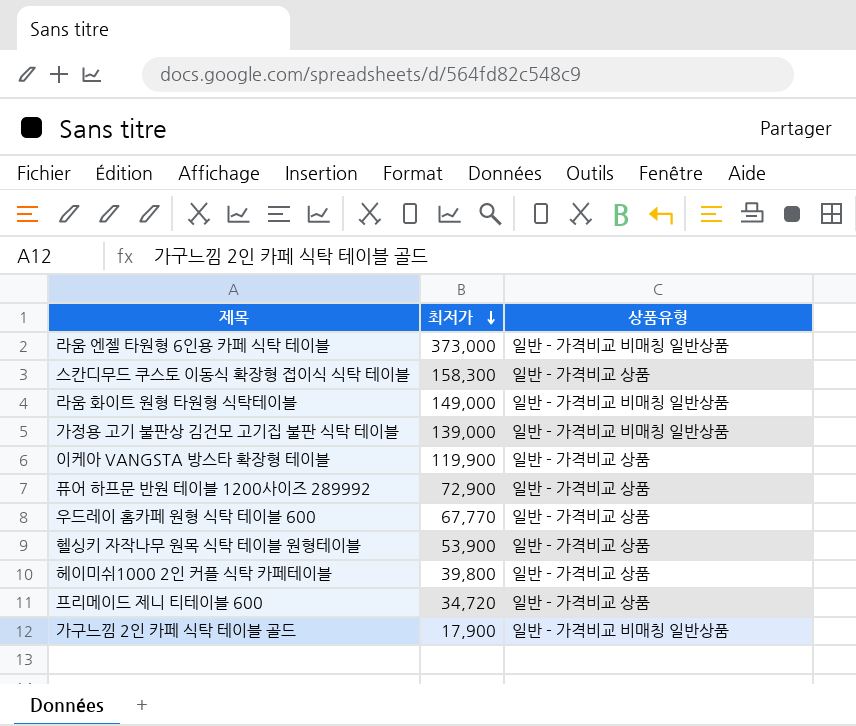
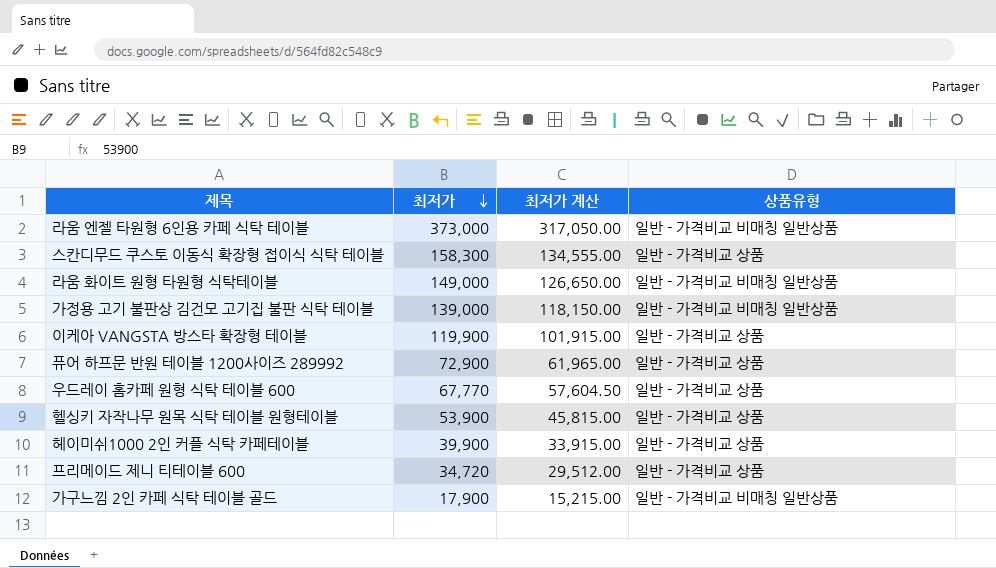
column 최저가 계산 | formula: none -> [최저가] * 0.85
헤이미쉬1000 2인 커플 식탁 카페테이블 | 최저가: 39,800 -> 39,900

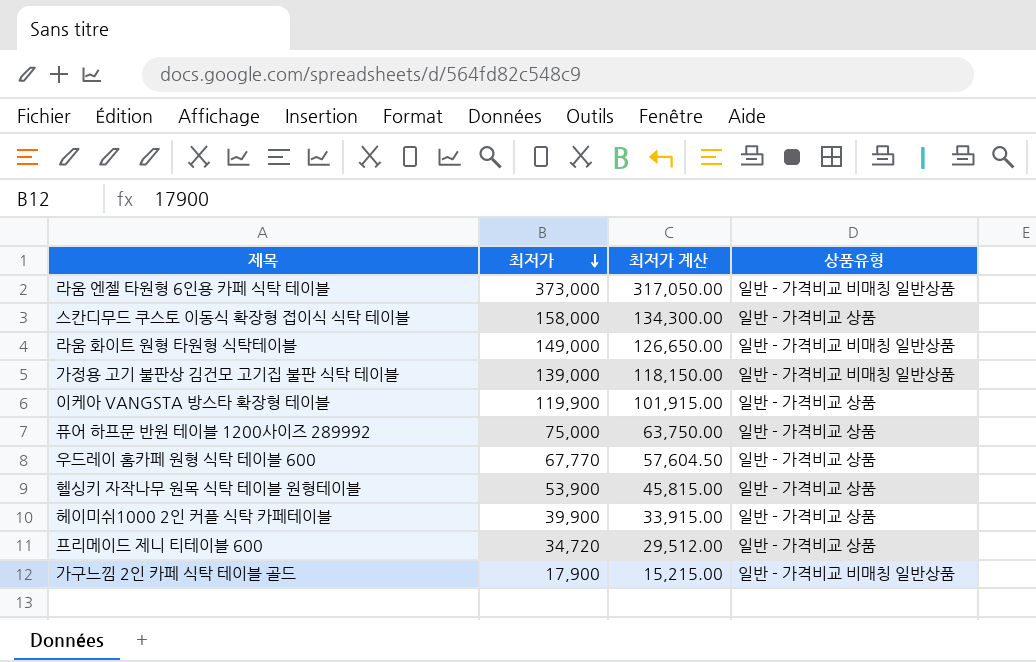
스칸디무드 쿠스토 이동식 확장형 접이식 식탁 테이블 | 최저가: 158,300 -> 158,000
스칸디무드 쿠스토 이동식 확장형 접이식 식탁 테이블 | 최저가 계산: 134,555.00 -> 134,300.00
퓨어 하프문 반원 테이블 1200사이즈 289992 | 최저가: 72,900 -> 75,000
퓨어 하프문 반원 테이블 1200사이즈 289992 | 최저가 계산: 61,965.00 -> 63,750.00

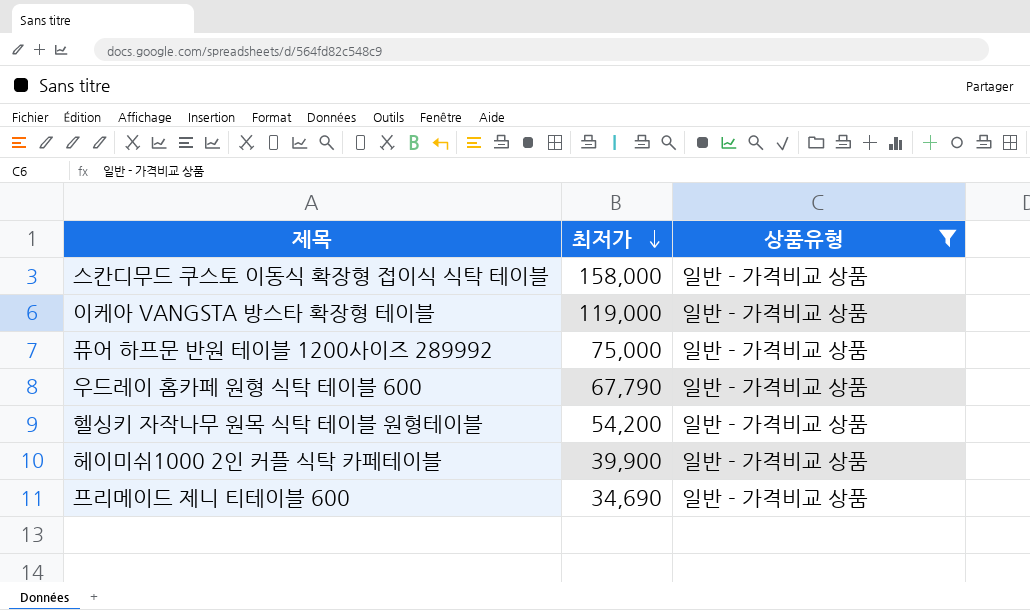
filter: none -> 상품유형 = 일반 - 가격비교 상품
column 최저가 계산 | formula: [최저가] * 0.85 -> none
이케아 VANGSTA 방스타 확장형 테이블 | 최저가: 119,900 -> 119,000
우드레이 홈카페 원형 식탁 테이블 600 | 최저가: 67,770 -> 67,790
헬싱키 자작나무 원목 식탁 테이블 원형테이블 | 최저가: 53,900 -> 54,200
프리메이드 제니 티테이블 600 | 최저가: 34,720 -> 34,690

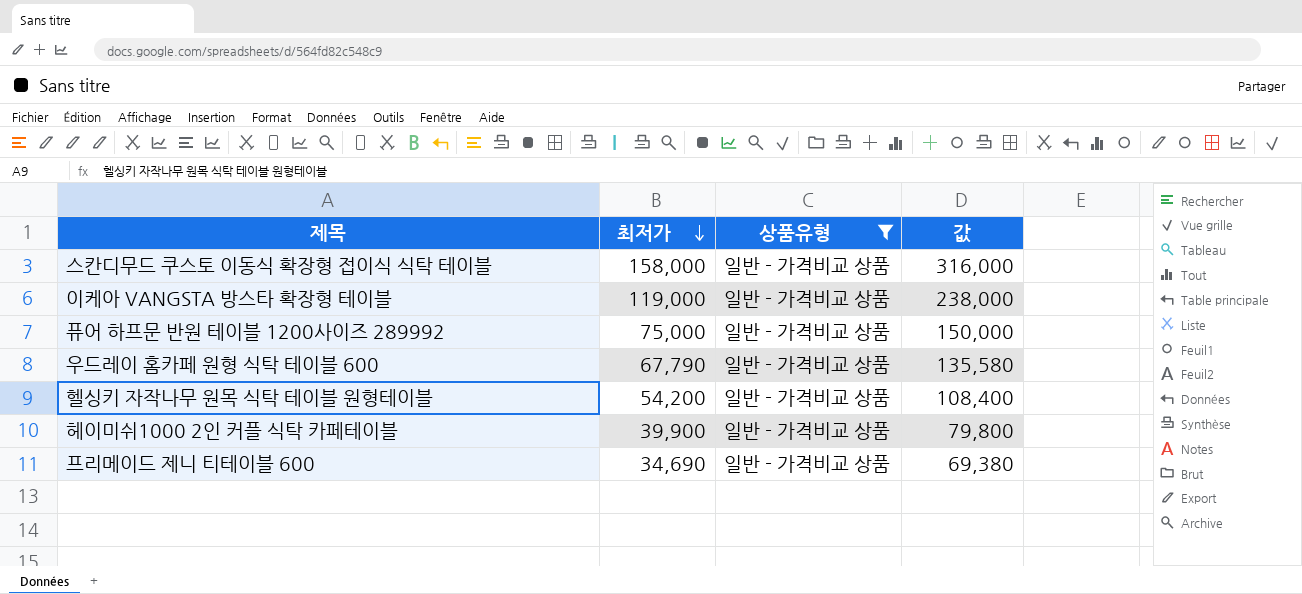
column 값 | formula: none -> [최저가] * 2

